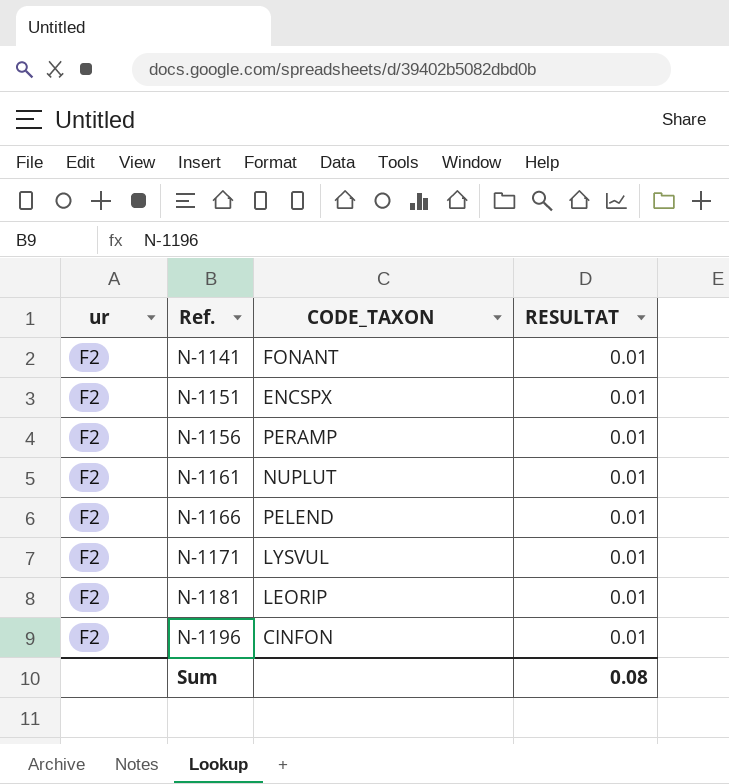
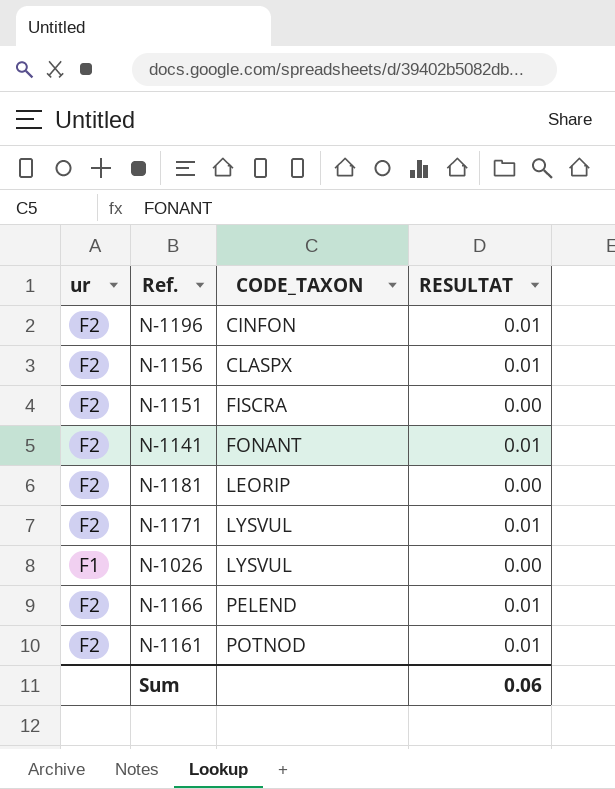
row order: Ref. ascending -> CODE_TAXON ascending
N-1156 | CODE_TAXON: PERAMP -> CLASPX
N-1151 | CODE_TAXON: ENCSPX -> FISCRA
N-1151 | RESULTAT: 0.01 -> 0.00
N-1181 | RESULTAT: 0.01 -> 0.00
row N-1026: none -> F1 | LYSVUL | 0.00
N-1161 | CODE_TAXON: NUPLUT -> POTNOD
Sum | RESULTAT: 0.08 -> 0.06

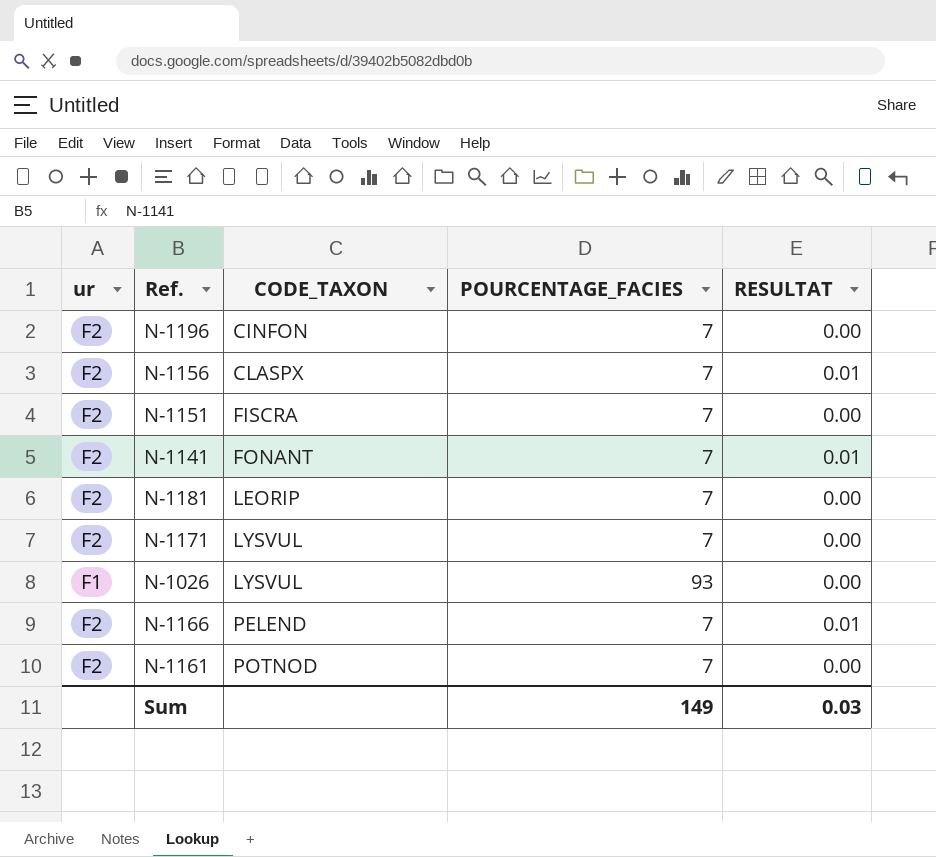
column POURCENTAGE_FACIES | position: none -> 4
N-1196 | RESULTAT: 0.01 -> 0.00
N-1171 | RESULTAT: 0.01 -> 0.00
N-1161 | RESULTAT: 0.01 -> 0.00
Sum | RESULTAT: 0.06 -> 0.03

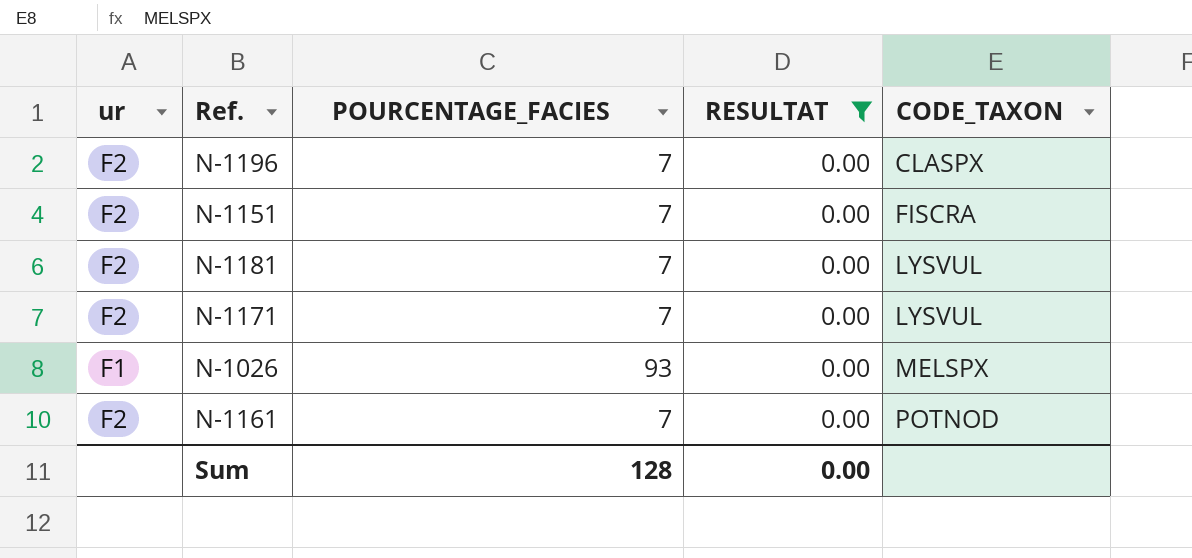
filter: none -> RESULTAT = 0.00
column CODE_TAXON | position: 3 -> 5
N-1196 | CODE_TAXON: CINFON -> CLASPX
N-1181 | CODE_TAXON: LEORIP -> LYSVUL
N-1026 | CODE_TAXON: LYSVUL -> MELSPX
Sum | POURCENTAGE_FACIES: 149 -> 128
Sum | RESULTAT: 0.03 -> 0.00

